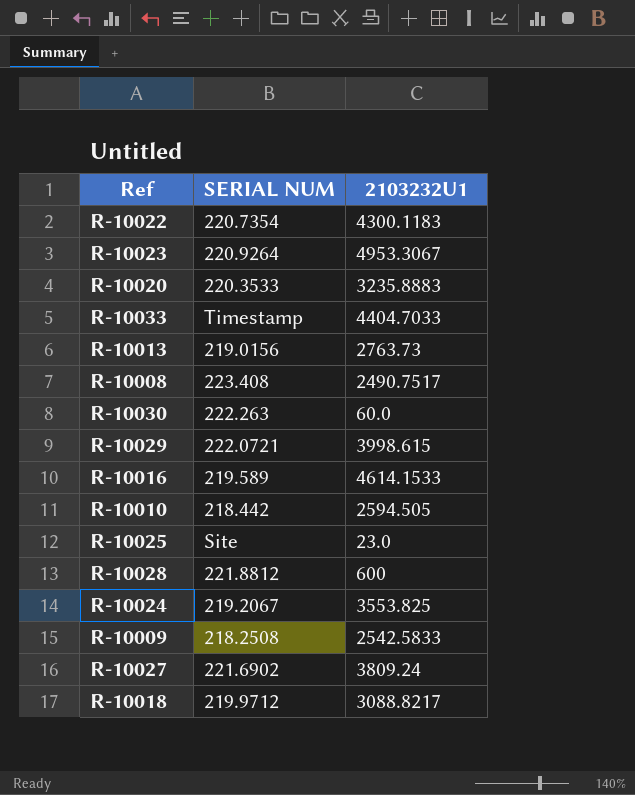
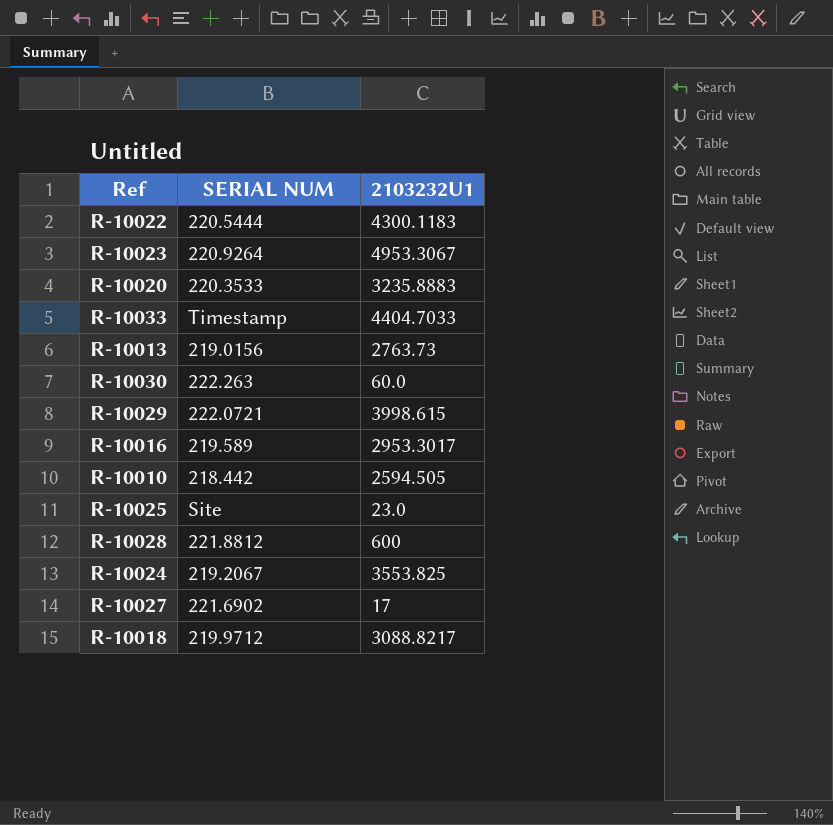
row R-10008: 223.408 | 2490.7517 -> none
row R-10009: 218.2508 | 2542.5833 -> none
R-10022 | SERIAL NUM: 220.7354 -> 220.5444
R-10016 | 2103232U1: 4614.1533 -> 2953.3017
R-10027 | 2103232U1: 3809.24 -> 17

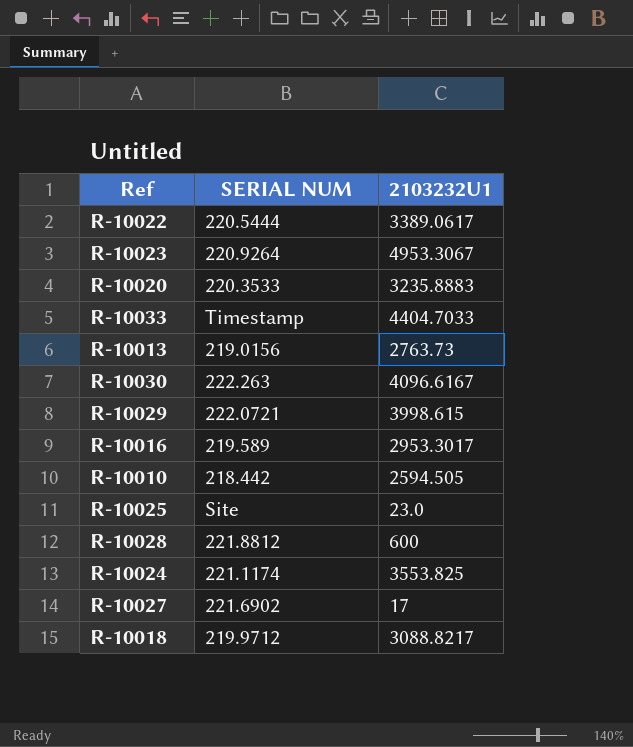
R-10022 | 2103232U1: 4300.1183 -> 3389.0617
R-10030 | 2103232U1: 60.0 -> 4096.6167
R-10024 | SERIAL NUM: 219.2067 -> 221.1174

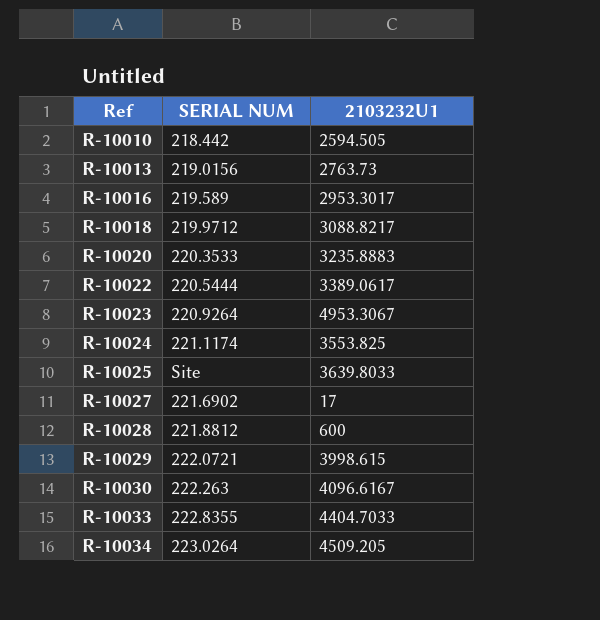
row order: none -> Ref ascending
R-10025 | 2103232U1: 23.0 -> 3639.8033
R-10033 | SERIAL NUM: Timestamp -> 222.8355
row R-10034: none -> 223.0264 | 4509.205

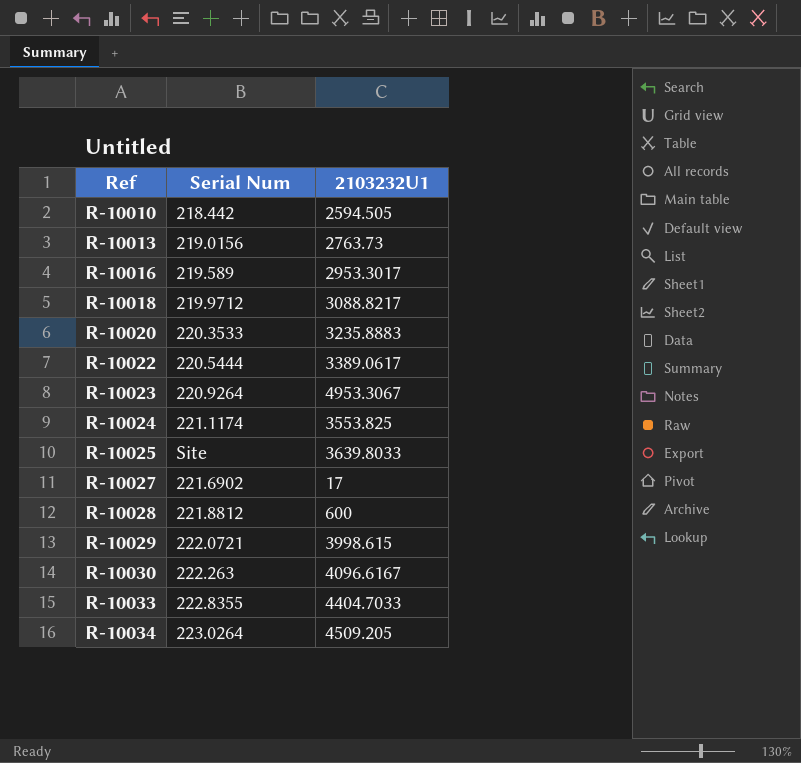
column name: SERIAL NUM -> Serial Num

